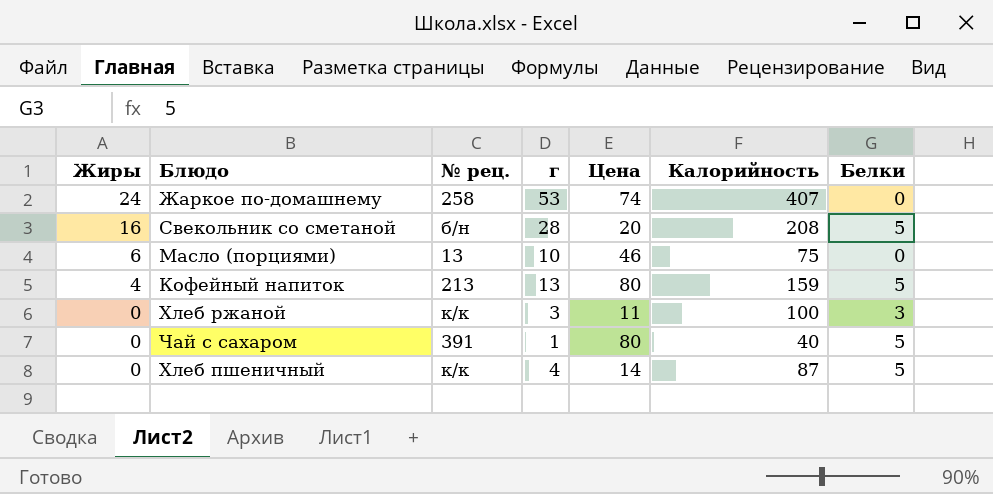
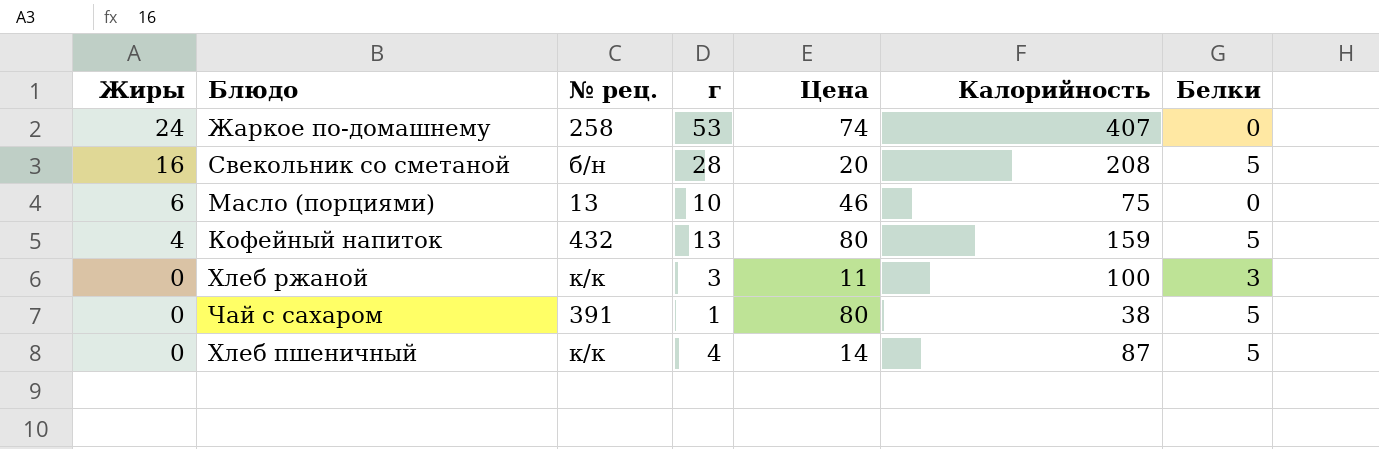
Кофейный напиток | № рец.: 213 -> 432
Чай с сахаром | Калорийность: 40 -> 38

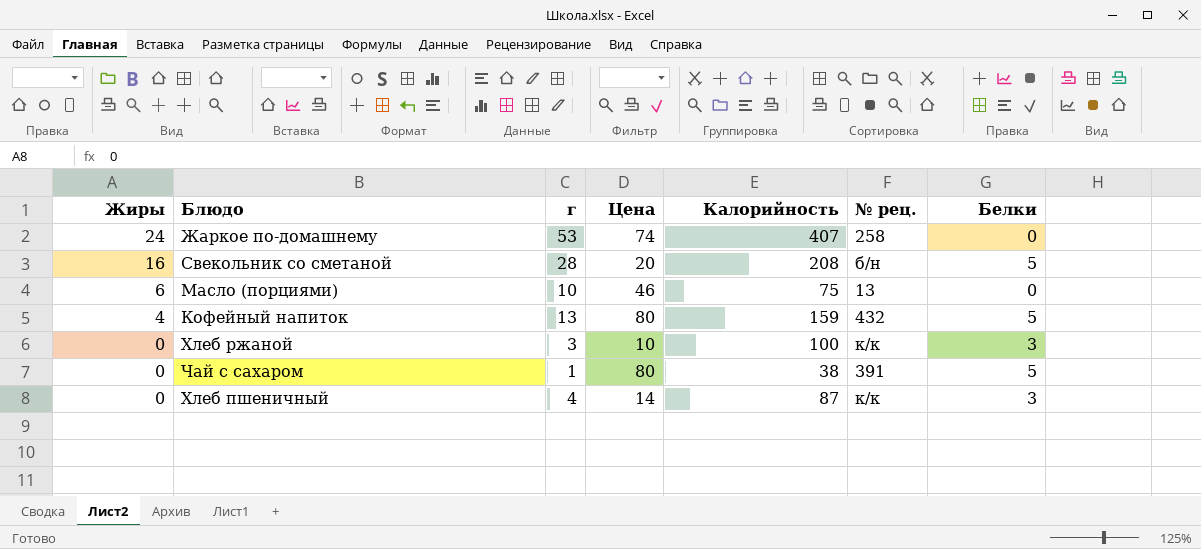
column № рец. | position: 3 -> 6
Хлеб ржаной | Цена: 11 -> 10
Хлеб пшеничный | Белки: 5 -> 3

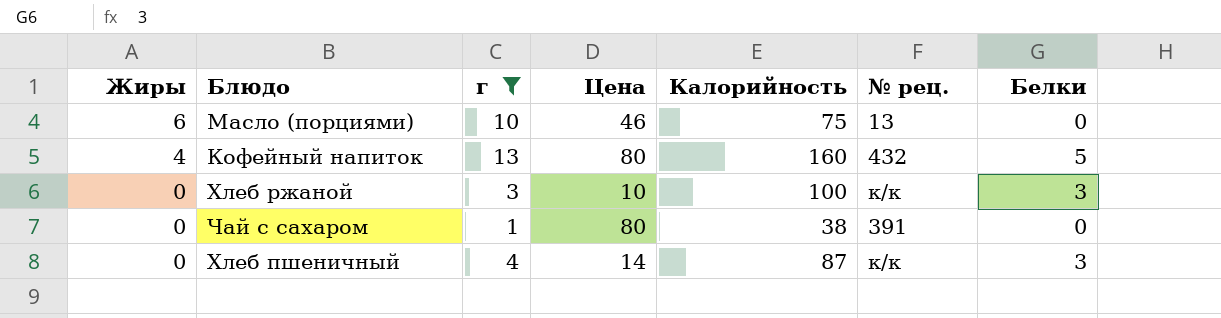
filter: none -> г <= 13
Кофейный напиток | Калорийность: 159 -> 160
Чай с сахаром | Белки: 5 -> 0

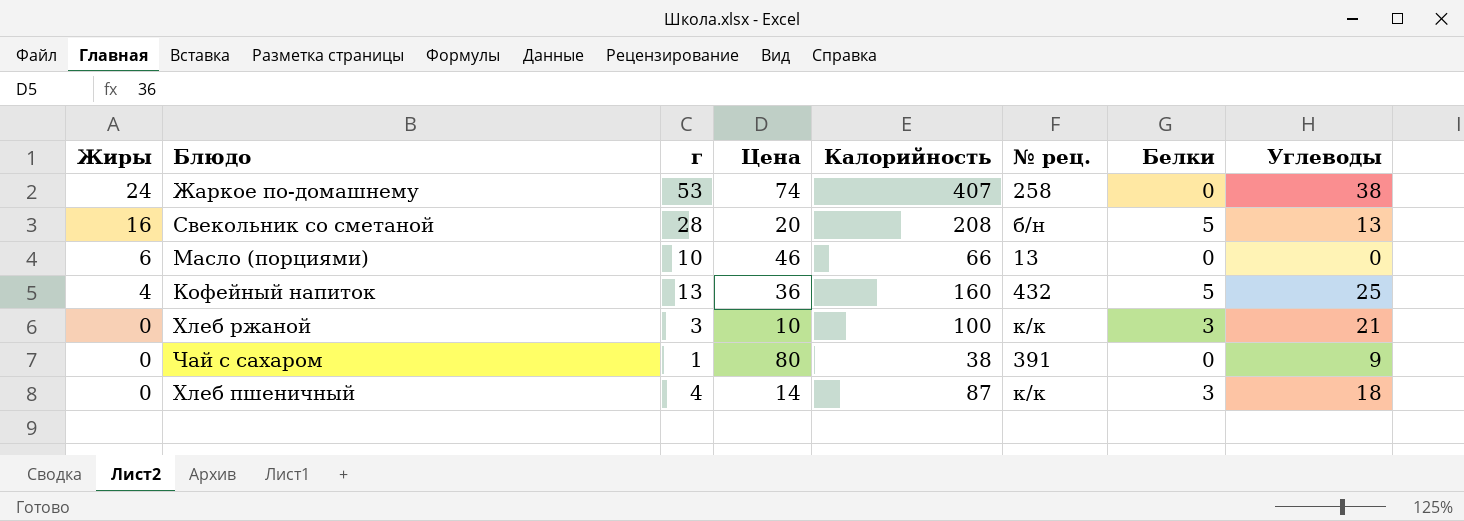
filter: г <= 13 -> none
column Углеводы | position: none -> 8
Масло (порциями) | Калорийность: 75 -> 66
Кофейный напиток | Цена: 80 -> 36

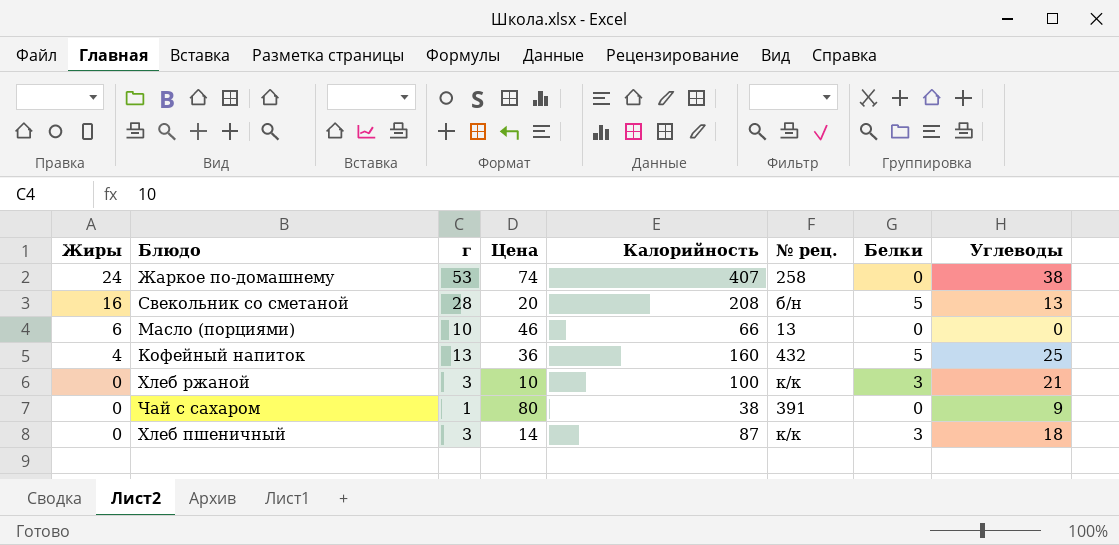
Хлеб пшеничный | г: 4 -> 3

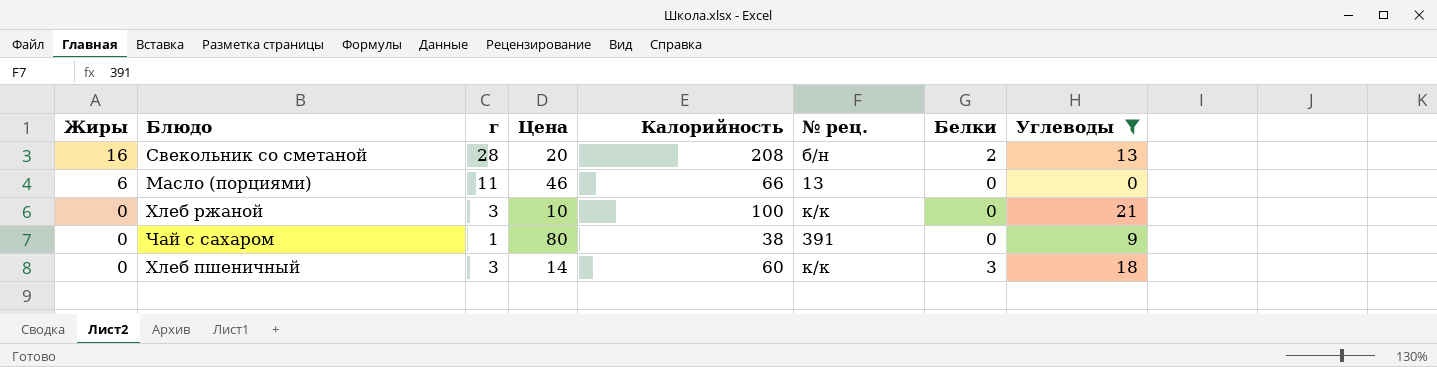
filter: none -> Углеводы <= 21
Свекольник со сметаной | Белки: 5 -> 2
Масло (порциями) | г: 10 -> 11
Хлеб ржаной | Белки: 3 -> 0
Хлеб пшеничный | Калорийность: 87 -> 60

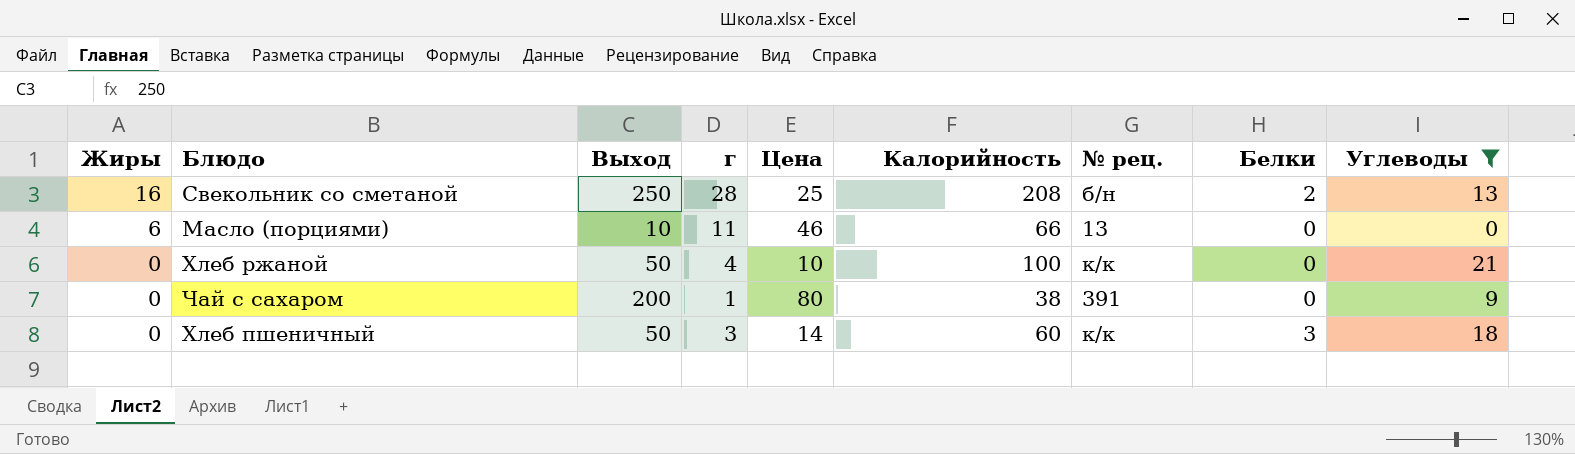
column Выход | position: none -> 3
Свекольник со сметаной | Цена: 20 -> 25
Хлеб ржаной | г: 3 -> 4

